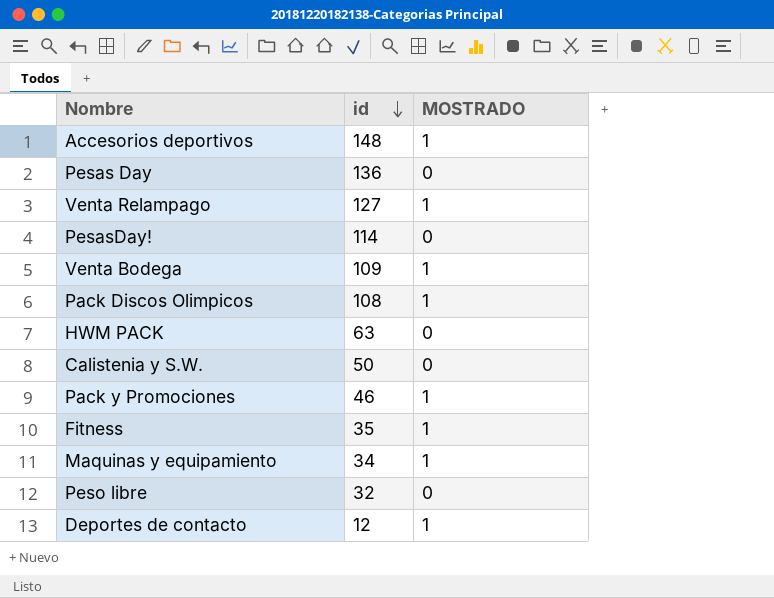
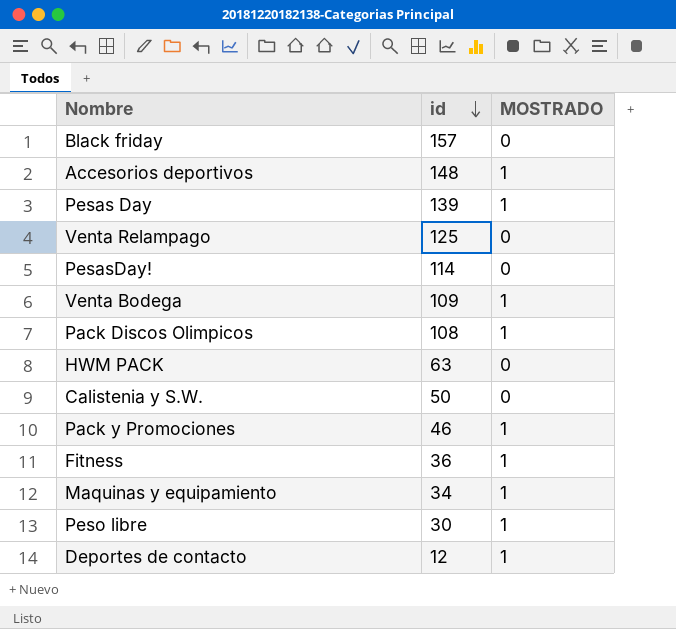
row Black friday: none -> 157 | 0
Pesas Day | id: 136 -> 139
Pesas Day | MOSTRADO: 0 -> 1
Venta Relampago | id: 127 -> 125
Venta Relampago | MOSTRADO: 1 -> 0
Fitness | id: 35 -> 36
Peso libre | id: 32 -> 30
Peso libre | MOSTRADO: 0 -> 1

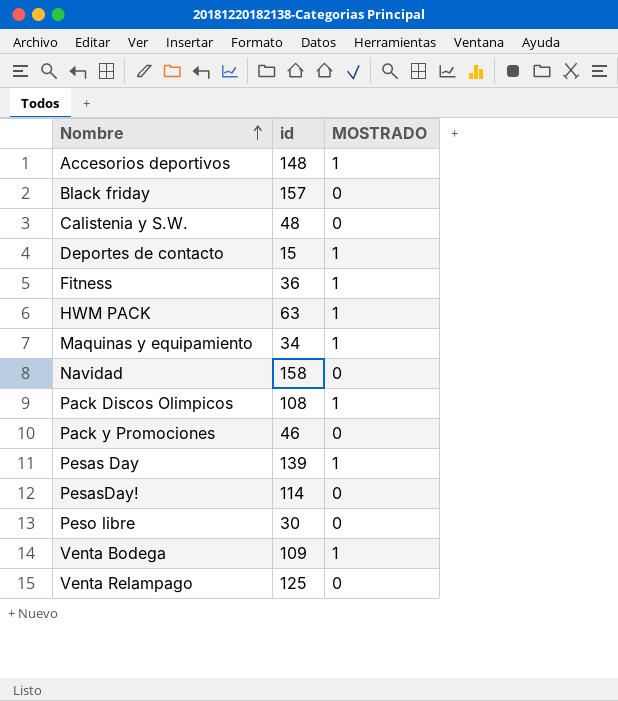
row order: id descending -> Nombre ascending
Calistenia y S.W. | id: 50 -> 48
Deportes de contacto | id: 12 -> 15
HWM PACK | MOSTRADO: 0 -> 1
row Navidad: none -> 158 | 0
Pack y Promociones | MOSTRADO: 1 -> 0
Peso libre | MOSTRADO: 1 -> 0

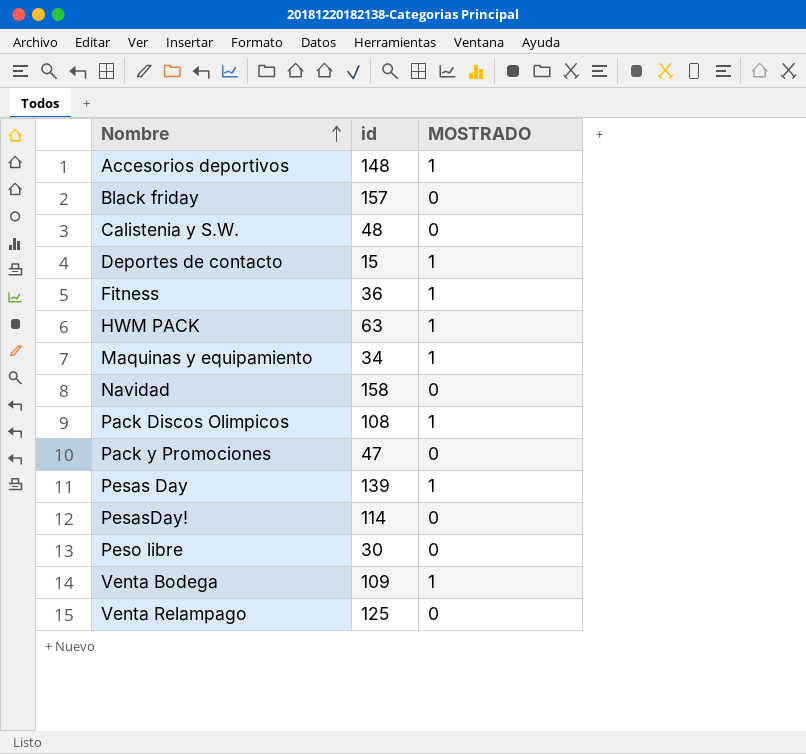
Pack y Promociones | id: 46 -> 47

